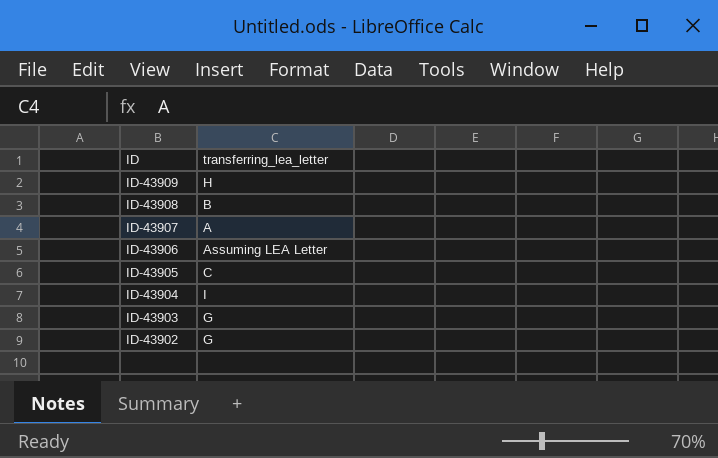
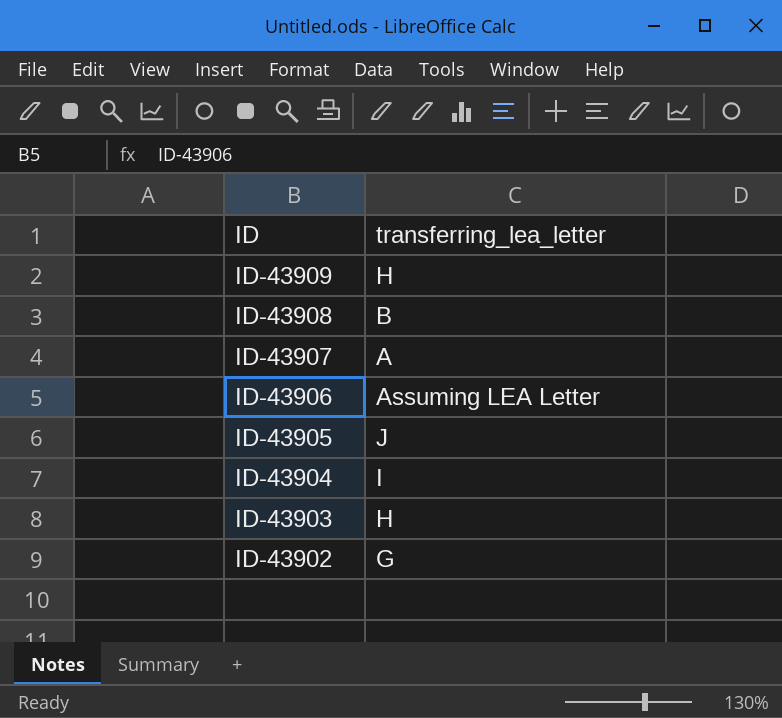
ID-43905 | transferring_lea_letter: C -> J
ID-43903 | transferring_lea_letter: G -> H

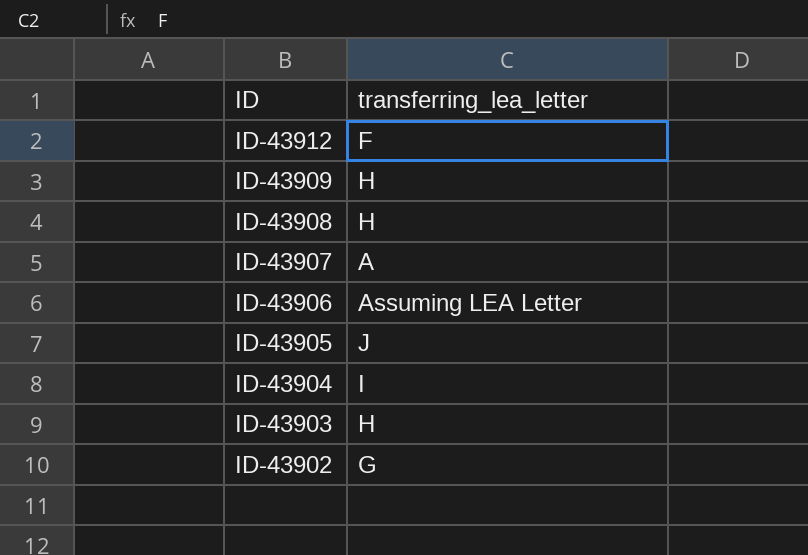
row ID-43912: none -> F
ID-43908 | transferring_lea_letter: B -> H

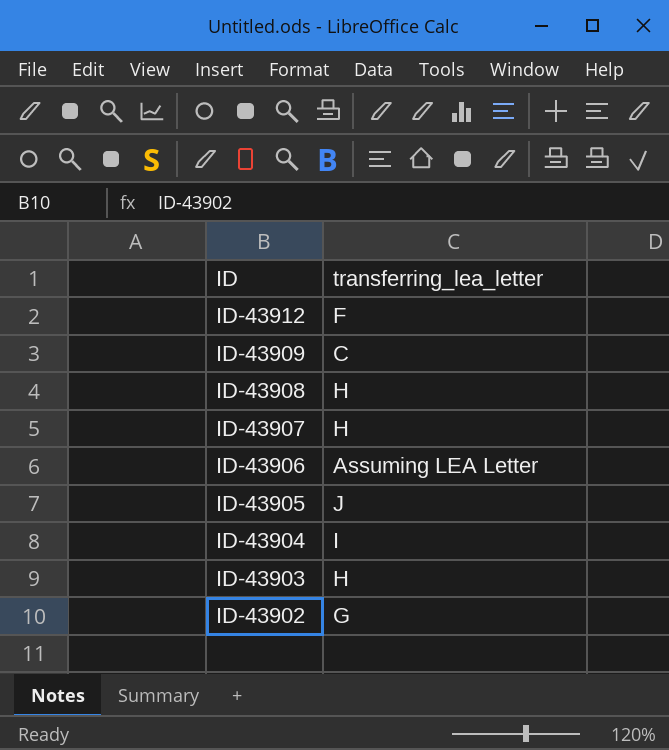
ID-43909 | transferring_lea_letter: H -> C
ID-43907 | transferring_lea_letter: A -> H

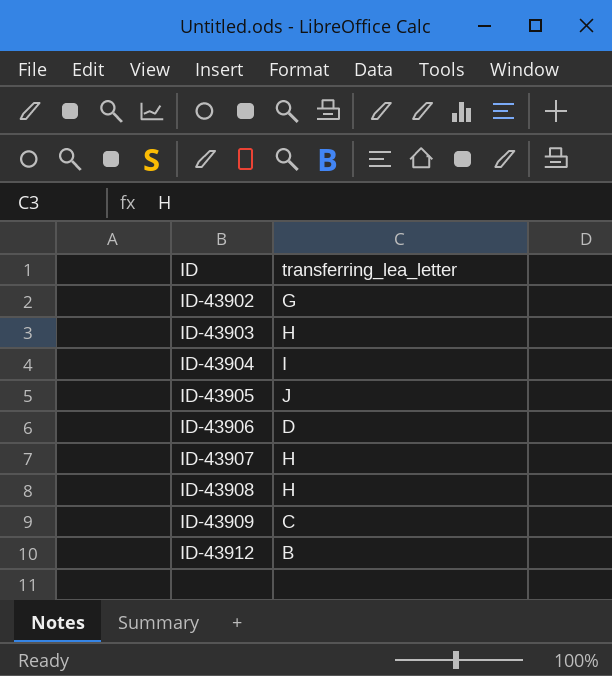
row order: ID descending -> ID ascending
ID-43906 | transferring_lea_letter: Assuming LEA Letter -> D
ID-43912 | transferring_lea_letter: F -> B

